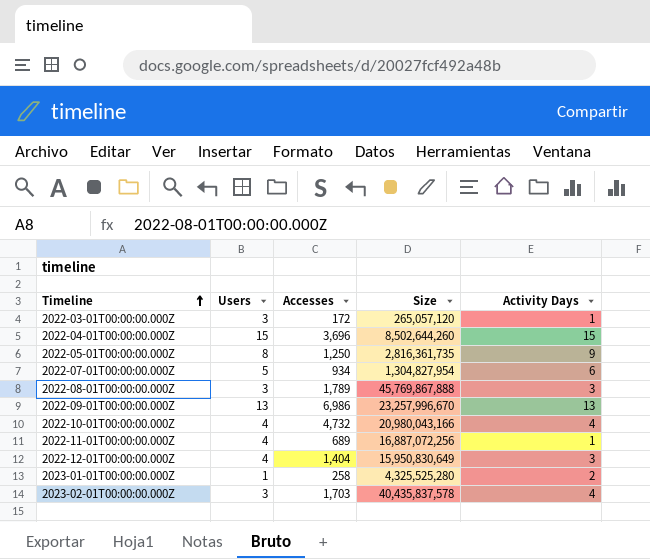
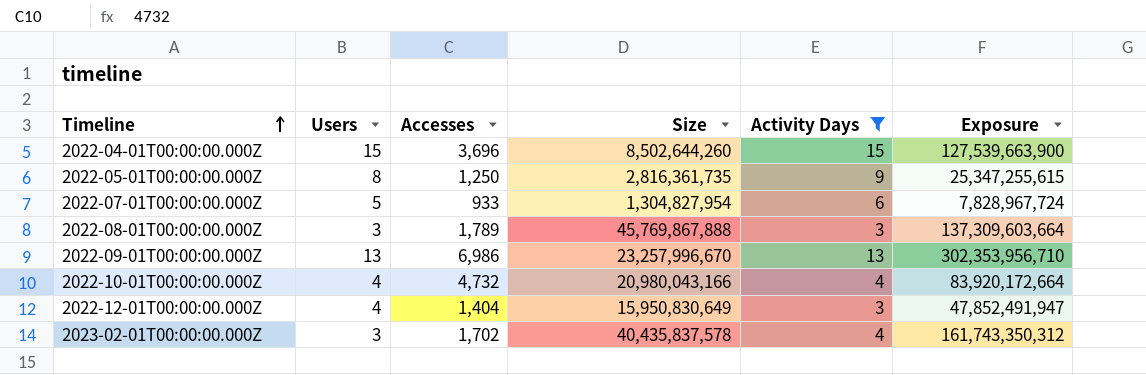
filter: none -> Activity Days >= 3
column Exposure | formula: none -> [Size] * [Activity Days]
2022-07-01T00:00:00.000Z | Accesses: 934 -> 933
2023-02-01T00:00:00.000Z | Accesses: 1,703 -> 1,702

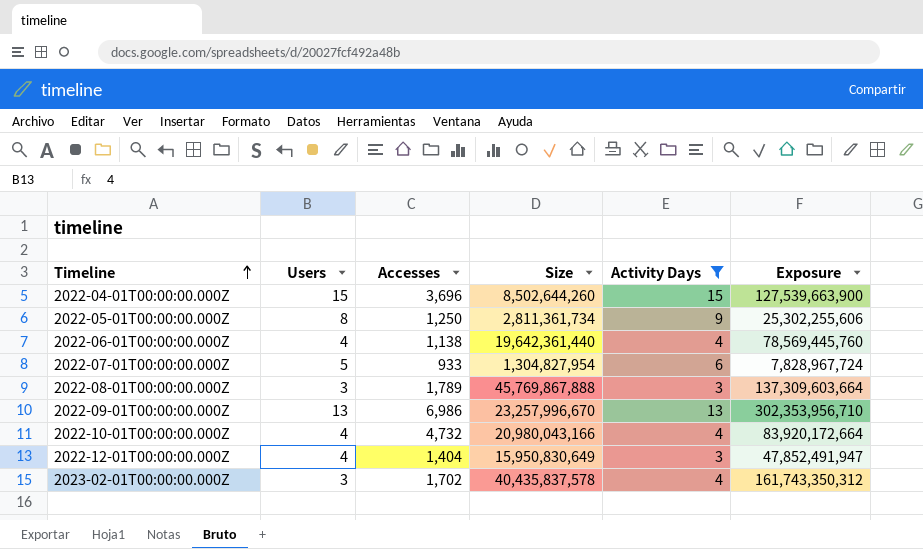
2022-05-01T00:00:00.000Z | Size: 2,816,361,735 -> 2,811,361,734
2022-05-01T00:00:00.000Z | Exposure: 25,347,255,615 -> 25,302,255,606
row 2022-06-01T00:00:00.000Z: none -> 4 | 1,138 | 19,642,361,440 | 4 | 78,569,445,760

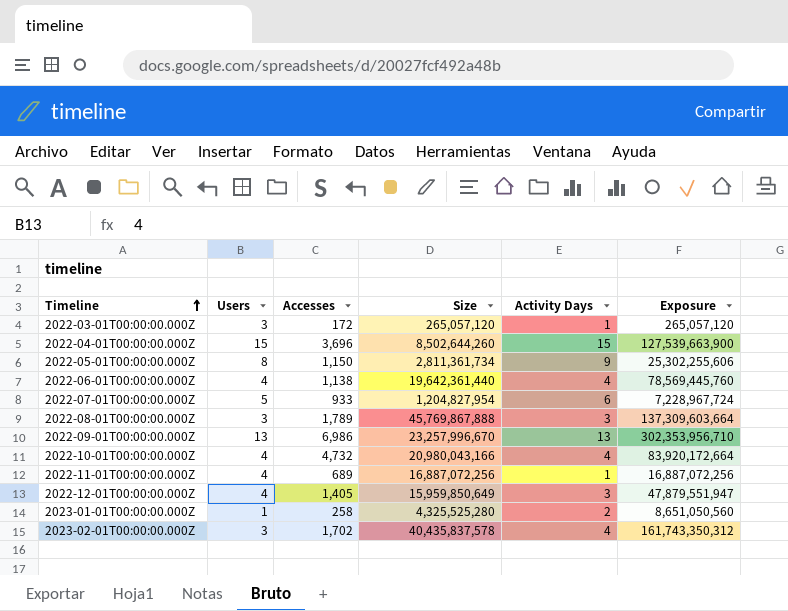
filter: Activity Days >= 3 -> none
2022-05-01T00:00:00.000Z | Accesses: 1,250 -> 1,150
2022-07-01T00:00:00.000Z | Size: 1,304,827,954 -> 1,204,827,954
2022-07-01T00:00:00.000Z | Exposure: 7,828,967,724 -> 7,228,967,724
2022-12-01T00:00:00.000Z | Accesses: 1,404 -> 1,405
2022-12-01T00:00:00.000Z | Size: 15,950,830,649 -> 15,959,850,649
2022-12-01T00:00:00.000Z | Exposure: 47,852,491,947 -> 47,879,551,947

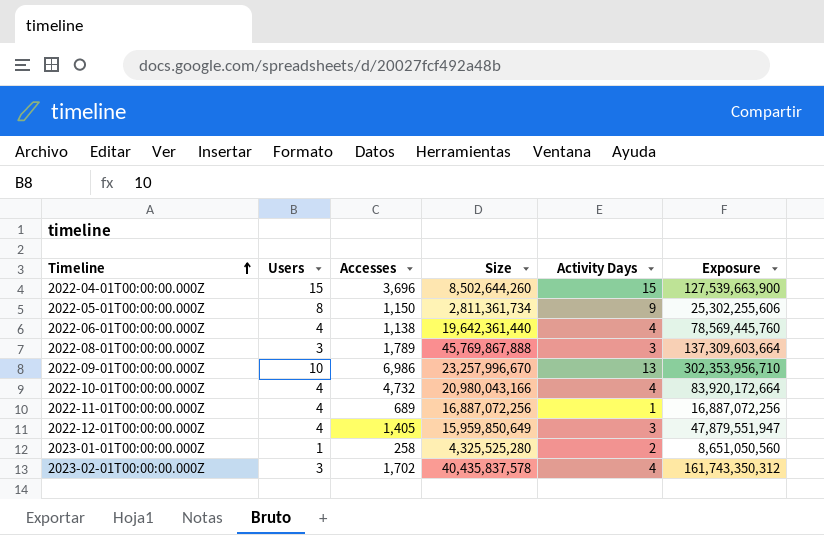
row 2022-03-01T00:00:00.000Z: 3 | 172 | 265,057,120 | 1 | 265,057,120 -> none
row 2022-07-01T00:00:00.000Z: 5 | 933 | 1,204,827,954 | 6 | 7,228,967,724 -> none
2022-09-01T00:00:00.000Z | Users: 13 -> 10

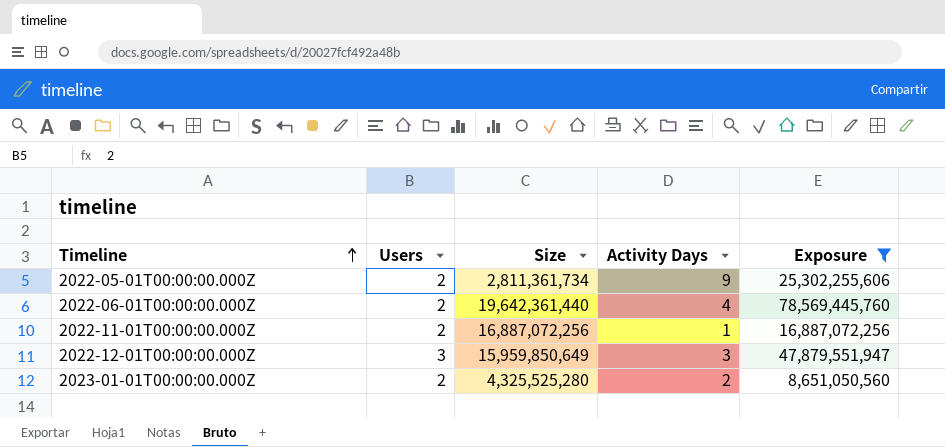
filter: none -> Exposure <= 78,569,445,760
column Accesses | position: 3 -> none
2022-05-01T00:00:00.000Z | Users: 8 -> 2
2022-06-01T00:00:00.000Z | Users: 4 -> 2
2022-11-01T00:00:00.000Z | Users: 4 -> 2
2022-12-01T00:00:00.000Z | Users: 4 -> 3
2023-01-01T00:00:00.000Z | Users: 1 -> 2

